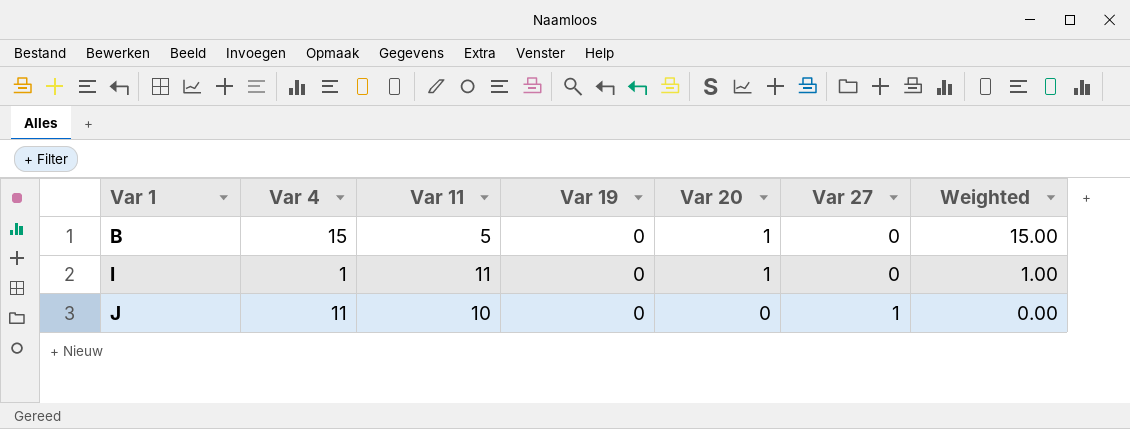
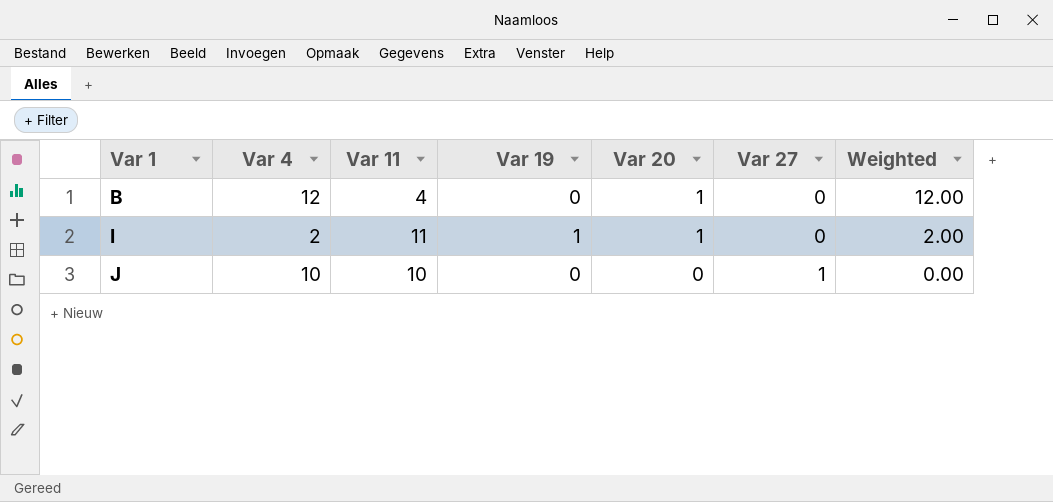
B | Var 4: 15 -> 12
B | Var 11: 5 -> 4
B | Weighted: 15.00 -> 12.00
I | Var 4: 1 -> 2
I | Var 19: 0 -> 1
I | Weighted: 1.00 -> 2.00
J | Var 4: 11 -> 10

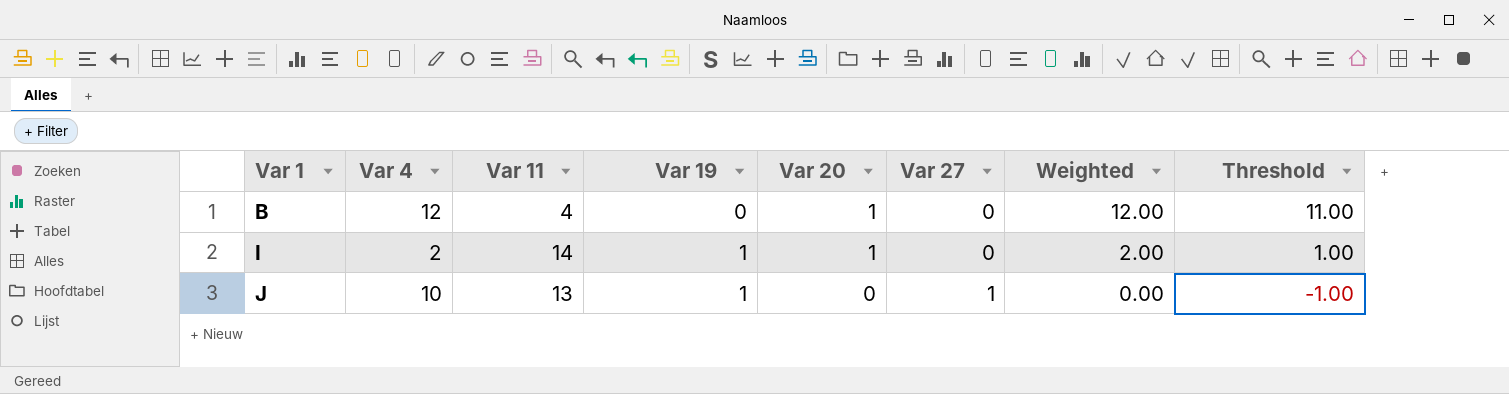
column Threshold | formula: none -> [Weighted] - 1
I | Var 11: 11 -> 14
J | Var 11: 10 -> 13
J | Var 19: 0 -> 1

